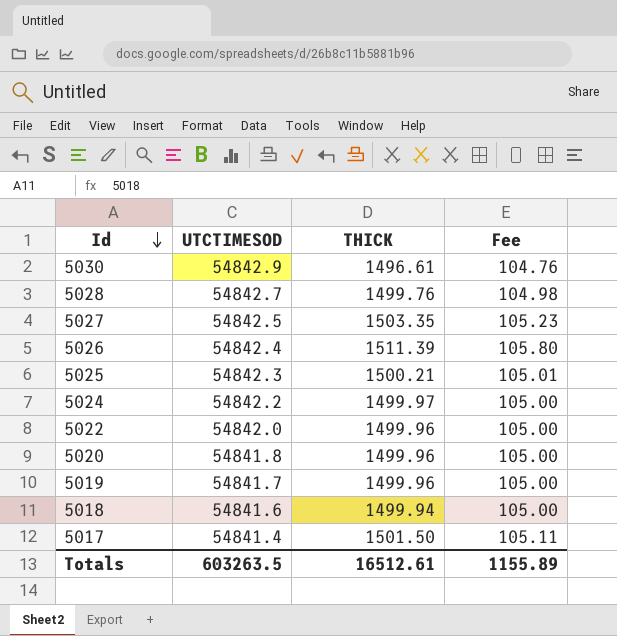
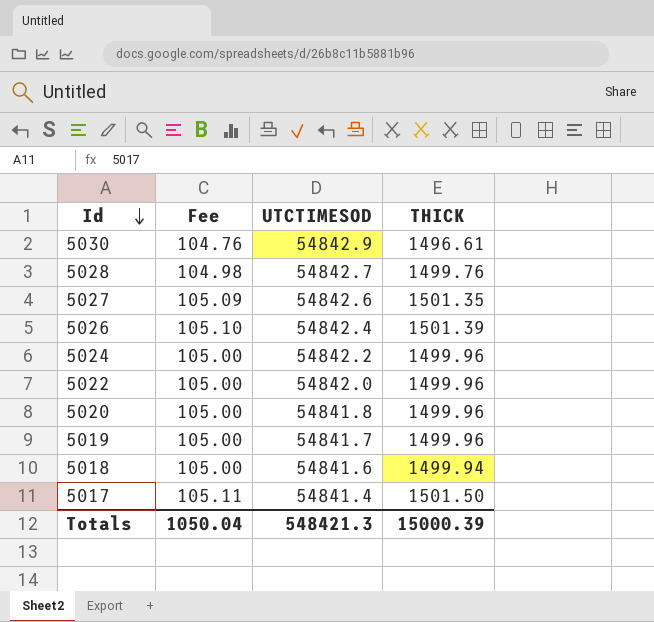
column Fee | position: 4 -> 2
row 5025: 54842.3 | 1500.21 | 105.01 -> none
5027 | Fee: 105.23 -> 105.09
5027 | UTCTIMESOD: 54842.5 -> 54842.6
5027 | THICK: 1503.35 -> 1501.35
5026 | Fee: 105.80 -> 105.10
5026 | THICK: 1511.39 -> 1501.39
5024 | THICK: 1499.97 -> 1499.96
Totals | Fee: 1155.89 -> 1050.04
Totals | UTCTIMESOD: 603263.5 -> 548421.3
Totals | THICK: 16512.61 -> 15000.39

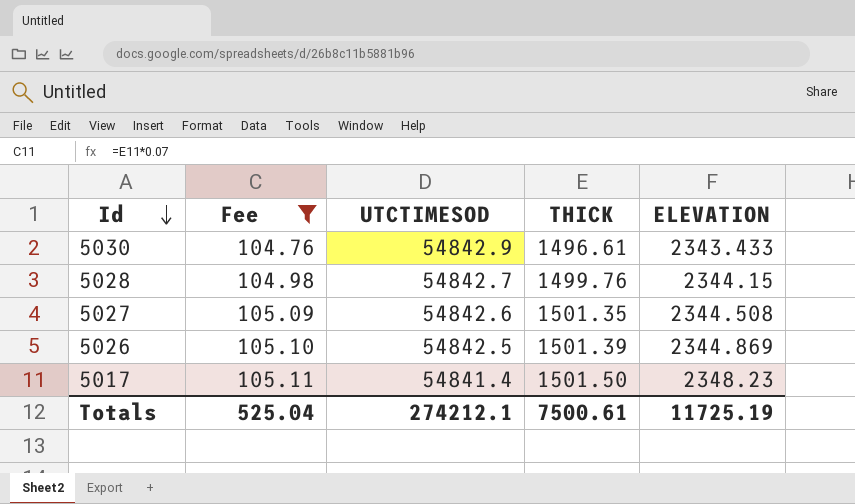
filter: none -> Fee != 105.00
column ELEVATION | position: none -> 5
5026 | UTCTIMESOD: 54842.4 -> 54842.5
Totals | Fee: 1050.04 -> 525.04
Totals | UTCTIMESOD: 548421.3 -> 274212.1
Totals | THICK: 15000.39 -> 7500.61

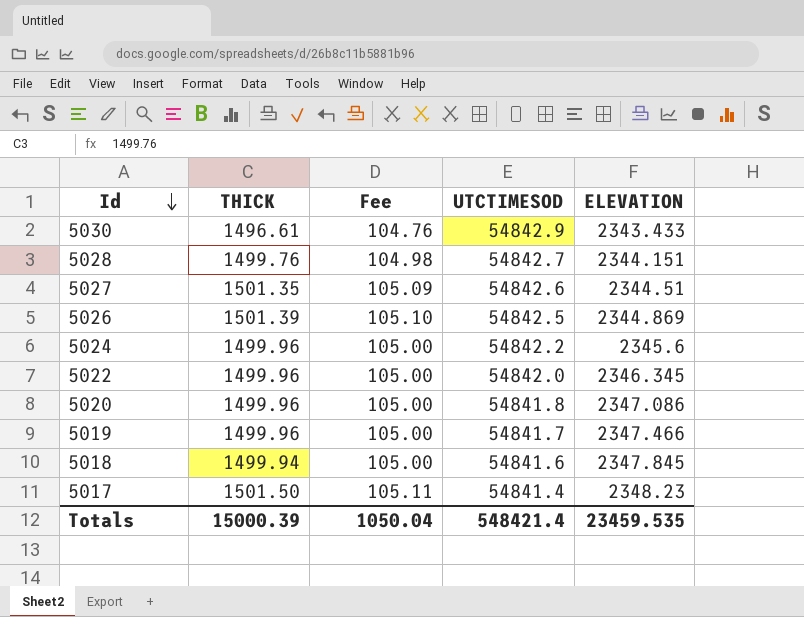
filter: Fee != 105.00 -> none
column THICK | position: 4 -> 2
5028 | ELEVATION: 2344.15 -> 2344.151
5027 | ELEVATION: 2344.508 -> 2344.51
Totals | THICK: 7500.61 -> 15000.39
Totals | Fee: 525.04 -> 1050.04
Totals | UTCTIMESOD: 274212.1 -> 548421.4
Totals | ELEVATION: 11725.19 -> 23459.535

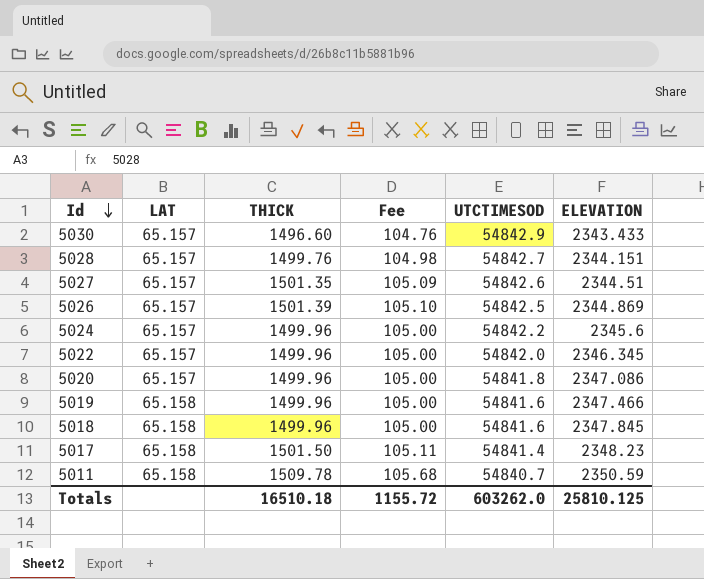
column LAT | position: none -> 2
5030 | THICK: 1496.61 -> 1496.60
5019 | UTCTIMESOD: 54841.7 -> 54841.6
5018 | THICK: 1499.94 -> 1499.96
row 5011: none -> 65.158 | 1509.78 | 105.68 | 54840.7 | 2350.59
Totals | THICK: 15000.39 -> 16510.18
Totals | Fee: 1050.04 -> 1155.72
Totals | UTCTIMESOD: 548421.4 -> 603262.0
Totals | ELEVATION: 23459.535 -> 25810.125

